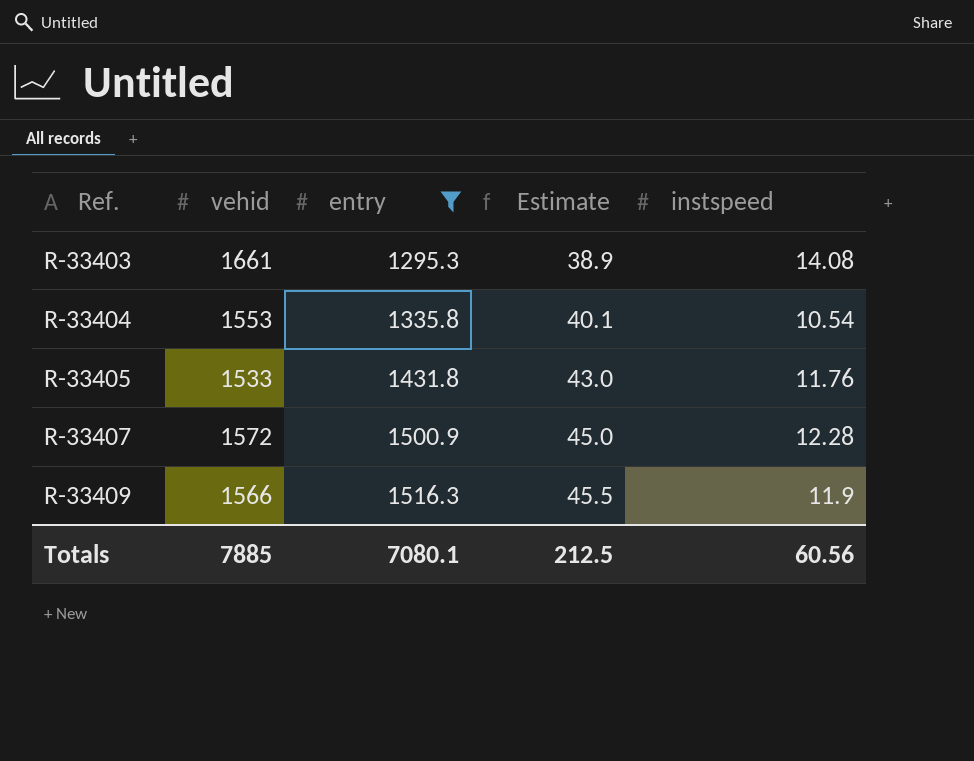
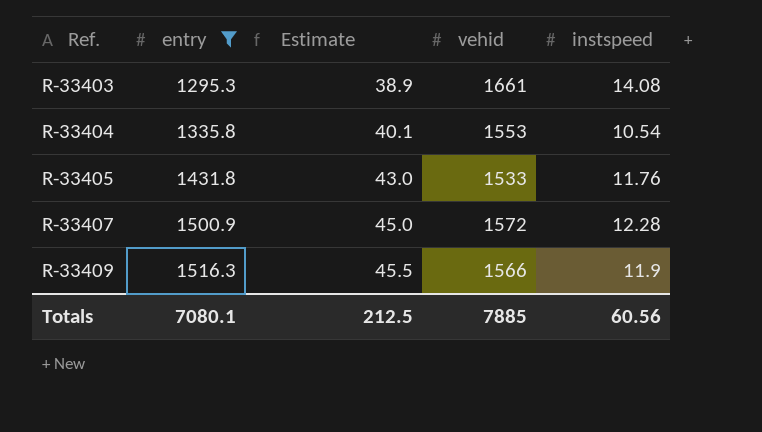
column vehid | position: 2 -> 4

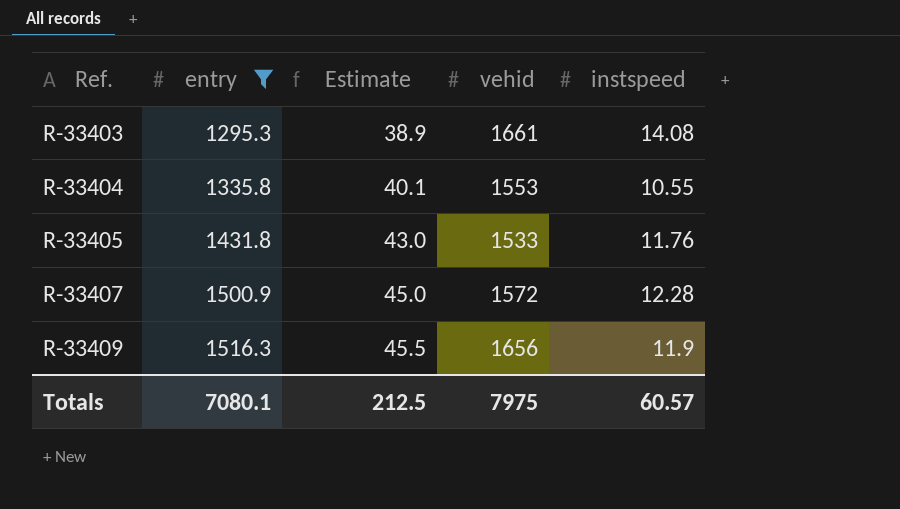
R-33404 | instspeed: 10.54 -> 10.55
R-33409 | vehid: 1566 -> 1656
Totals | vehid: 7885 -> 7975
Totals | instspeed: 60.56 -> 60.57

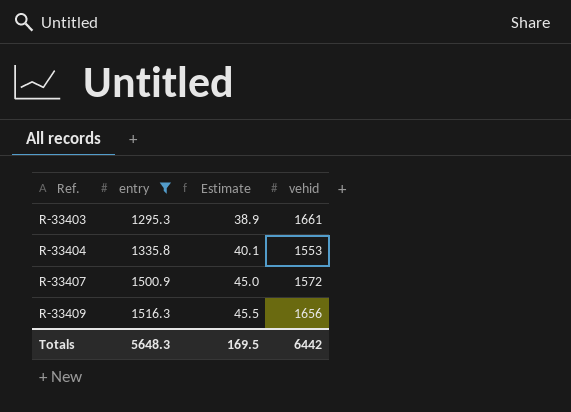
column instspeed | position: 5 -> none
row R-33405: 1431.8 | 43.0 | 1533 | 11.76 -> none
Totals | entry: 7080.1 -> 5648.3
Totals | Estimate: 212.5 -> 169.5
Totals | vehid: 7975 -> 6442

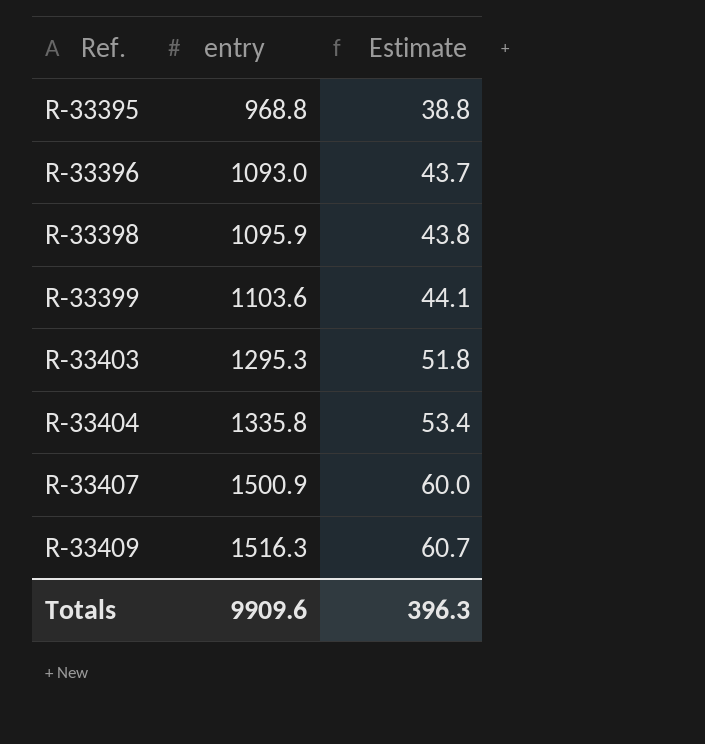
filter: entry >= 1295.3 -> none
column vehid | position: 4 -> none
column Estimate | formula: [entry] * 0.03 -> [entry] * 0.04
Totals | entry: 5648.3 -> 9909.6
Totals | Estimate: 169.5 -> 396.3

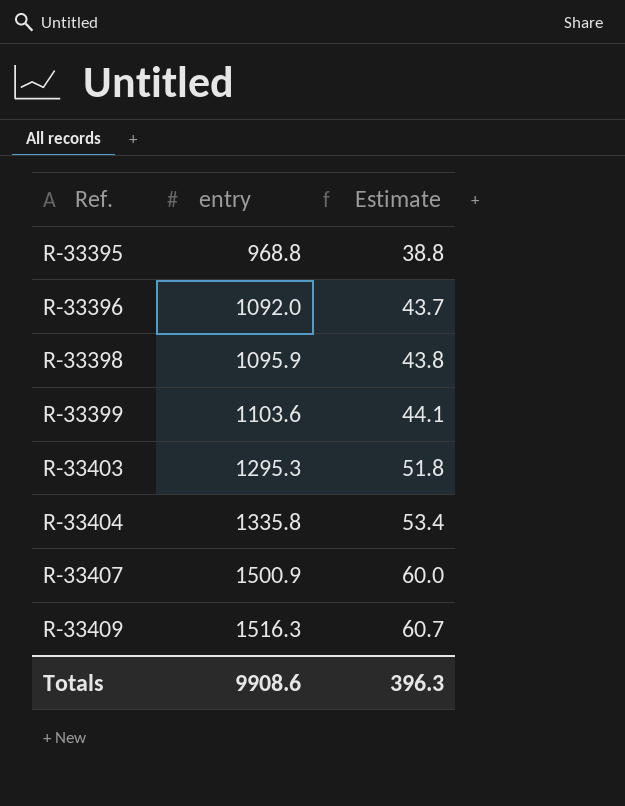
R-33396 | entry: 1093.0 -> 1092.0
Totals | entry: 9909.6 -> 9908.6

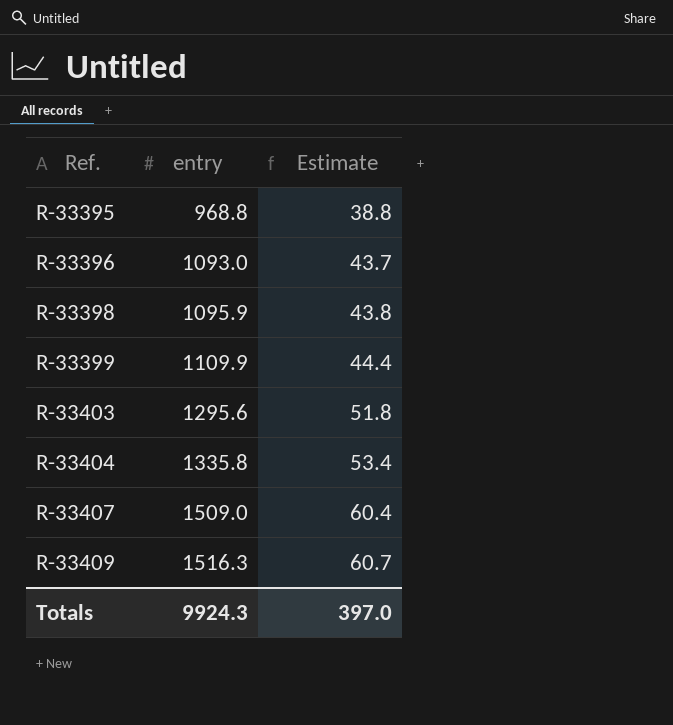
R-33396 | entry: 1092.0 -> 1093.0
R-33399 | entry: 1103.6 -> 1109.9
R-33399 | Estimate: 44.1 -> 44.4
R-33403 | entry: 1295.3 -> 1295.6
R-33407 | entry: 1500.9 -> 1509.0
R-33407 | Estimate: 60.0 -> 60.4
Totals | entry: 9908.6 -> 9924.3
Totals | Estimate: 396.3 -> 397.0

